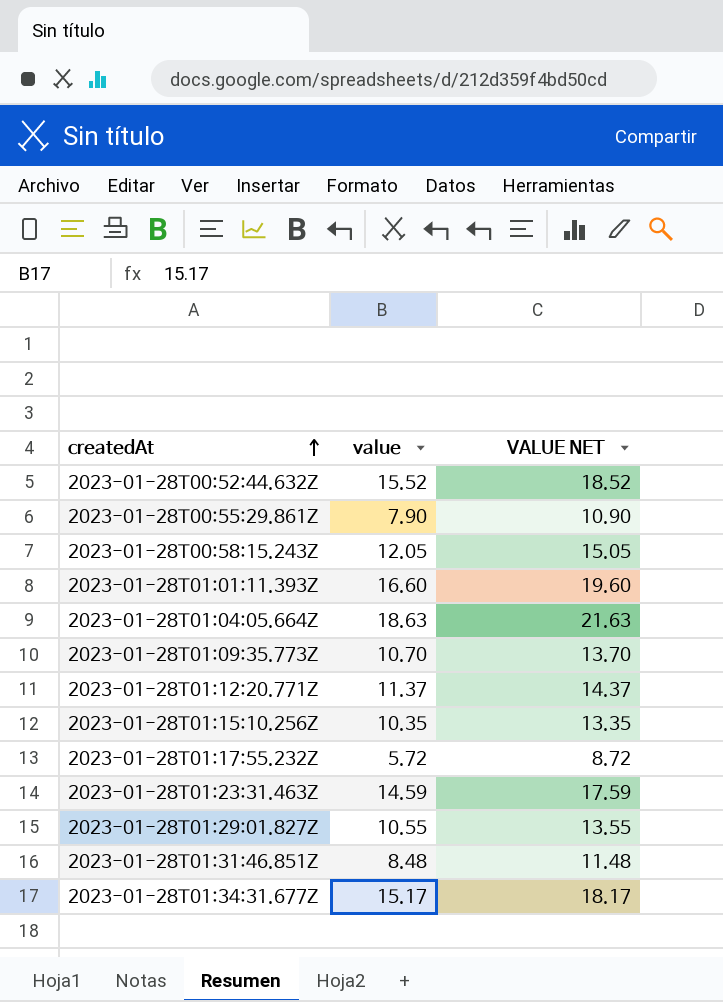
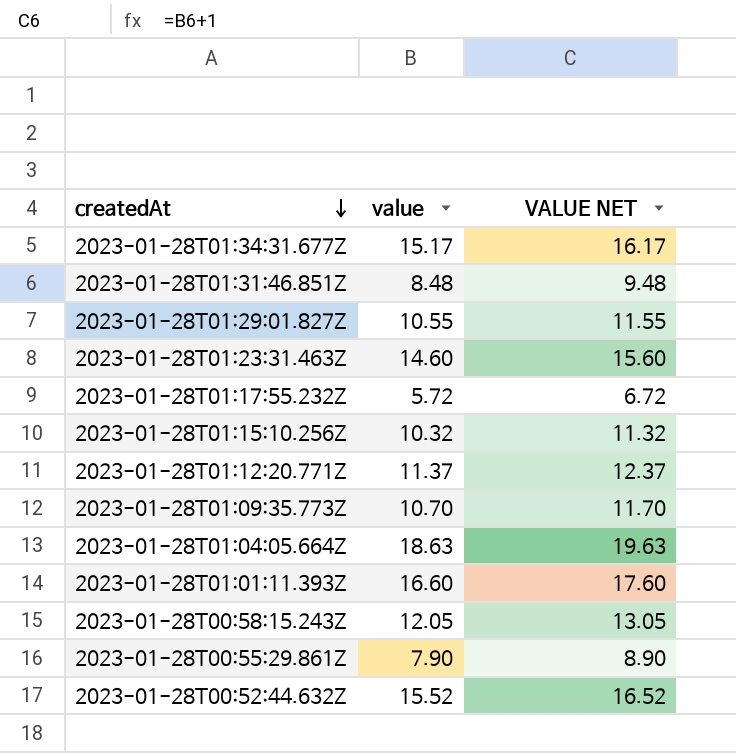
row order: createdAt ascending -> createdAt descending
column VALUE NET | formula: [value] + 3 -> [value] + 1
2023-01-28T01:23:31.463Z | value: 14.59 -> 14.60
2023-01-28T01:15:10.256Z | value: 10.35 -> 10.32

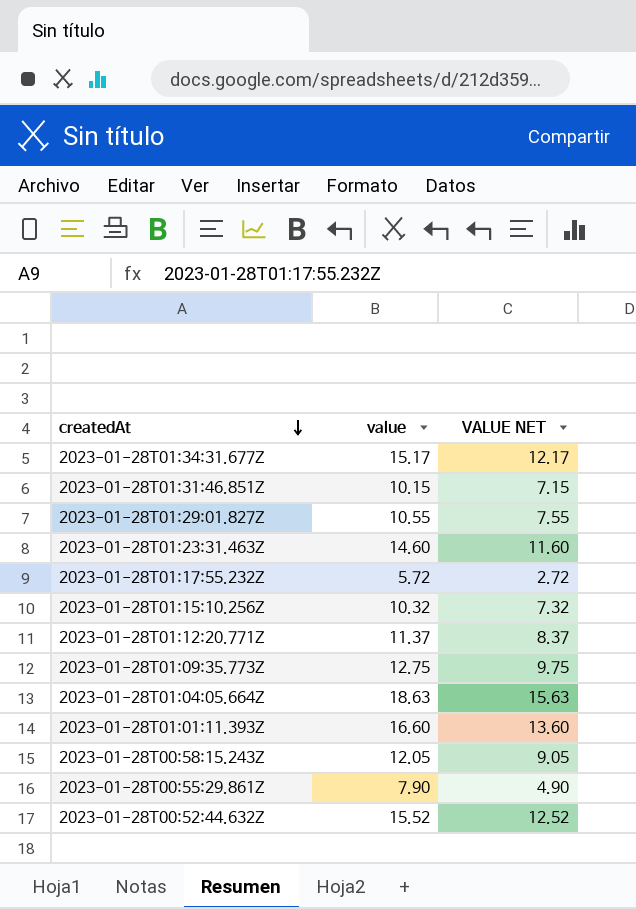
column VALUE NET | formula: [value] + 1 -> [value] - 3
2023-01-28T01:31:46.851Z | value: 8.48 -> 10.15
2023-01-28T01:09:35.773Z | value: 10.70 -> 12.75

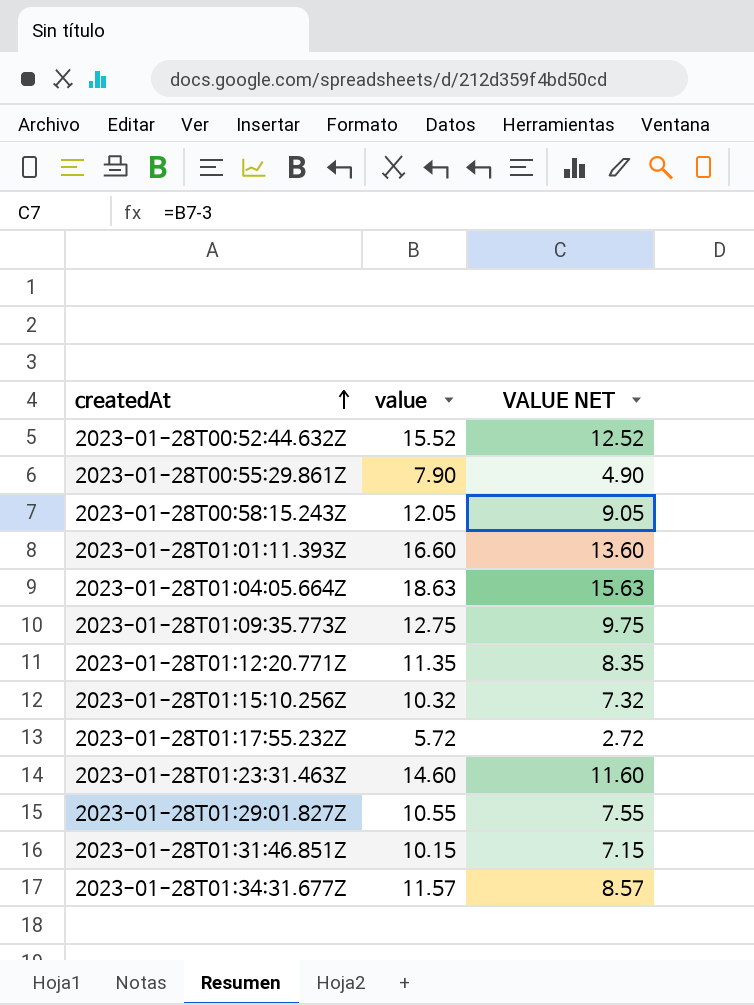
row order: createdAt descending -> createdAt ascending
2023-01-28T01:12:20.771Z | value: 11.37 -> 11.35
2023-01-28T01:12:20.771Z | VALUE NET: 8.37 -> 8.35
2023-01-28T01:34:31.677Z | value: 15.17 -> 11.57
2023-01-28T01:34:31.677Z | VALUE NET: 12.17 -> 8.57

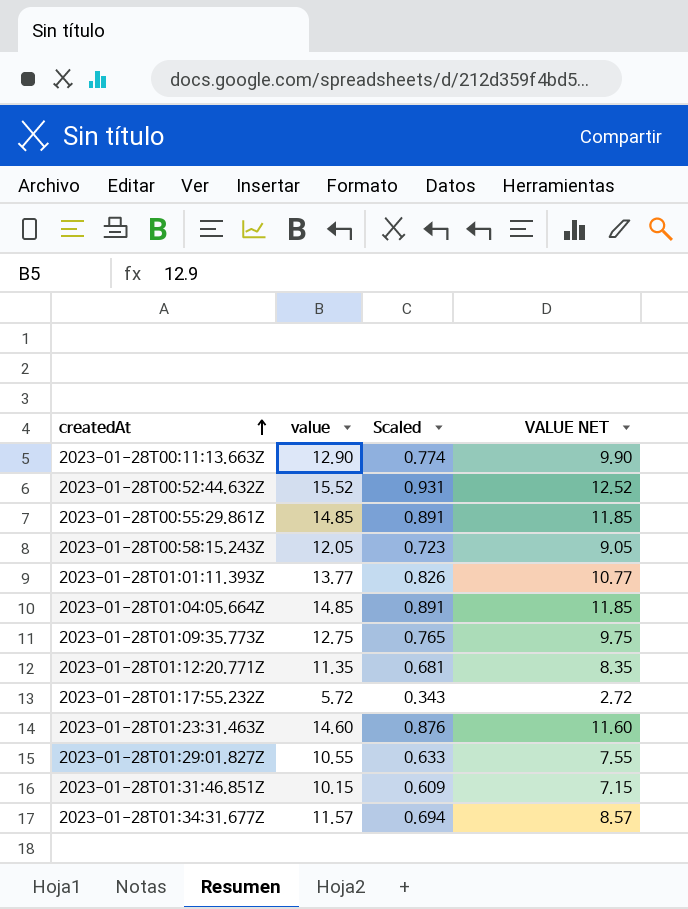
column Scaled | formula: none -> [value] * 0.06
row 2023-01-28T01:15:10.256Z: 10.32 | 7.32 -> none
row 2023-01-28T00:11:13.663Z: none -> 12.90 | 0.774 | 9.90
2023-01-28T00:55:29.861Z | value: 7.90 -> 14.85
2023-01-28T00:55:29.861Z | VALUE NET: 4.90 -> 11.85
2023-01-28T01:01:11.393Z | value: 16.60 -> 13.77
2023-01-28T01:01:11.393Z | VALUE NET: 13.60 -> 10.77
2023-01-28T01:04:05.664Z | value: 18.63 -> 14.85
2023-01-28T01:04:05.664Z | VALUE NET: 15.63 -> 11.85

